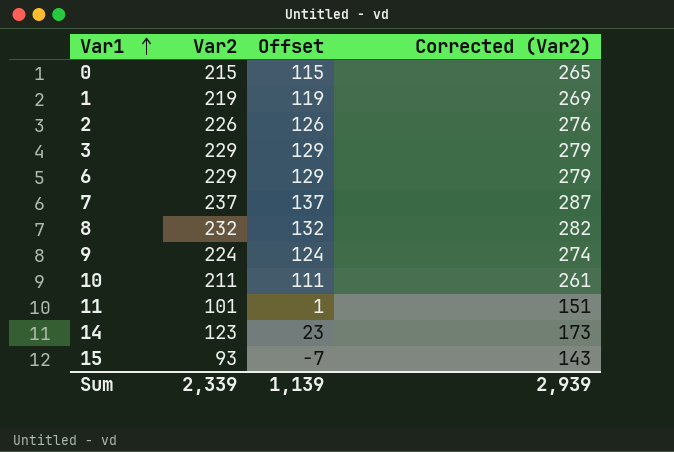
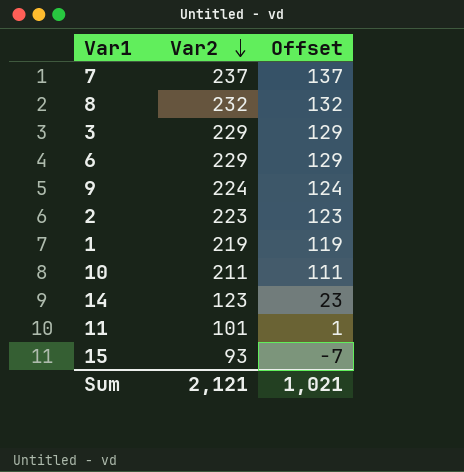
row order: Var1 ascending -> Var2 descending
column Corrected (Var2) | formula: [Var2] + 50 -> none
row 0: 215 | 115 | 265 -> none
2 | Var2: 226 -> 223
2 | Offset: 126 -> 123
Sum | Var2: 2,339 -> 2,121
Sum | Offset: 1,139 -> 1,021

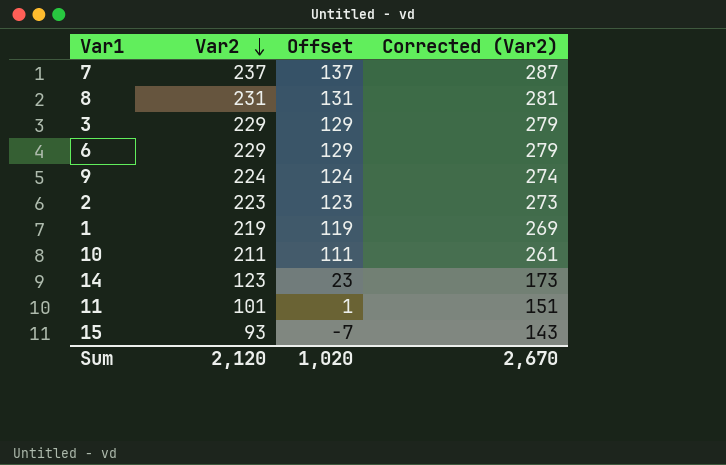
column Corrected (Var2) | formula: none -> [Var2] + 50
8 | Var2: 232 -> 231
8 | Offset: 132 -> 131
Sum | Var2: 2,121 -> 2,120
Sum | Offset: 1,021 -> 1,020

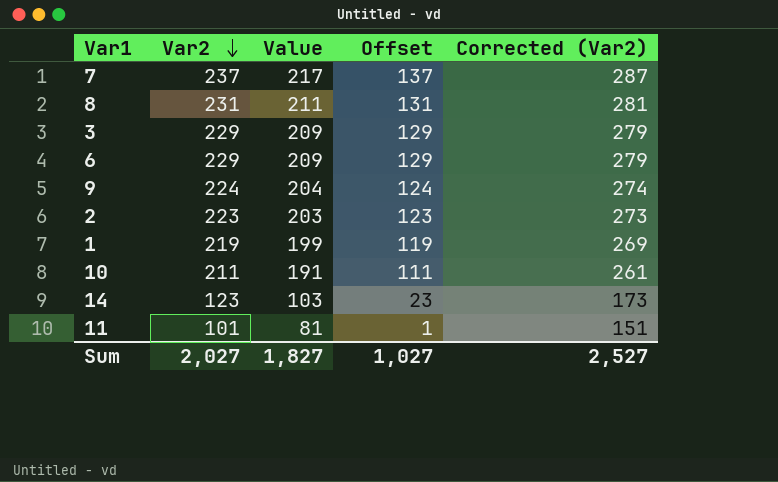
column Value | formula: none -> [Var2] - 20
row 15: 93 | -7 | 143 -> none
Sum | Var2: 2,120 -> 2,027
Sum | Offset: 1,020 -> 1,027
Sum | Corrected (Var2): 2,670 -> 2,527

